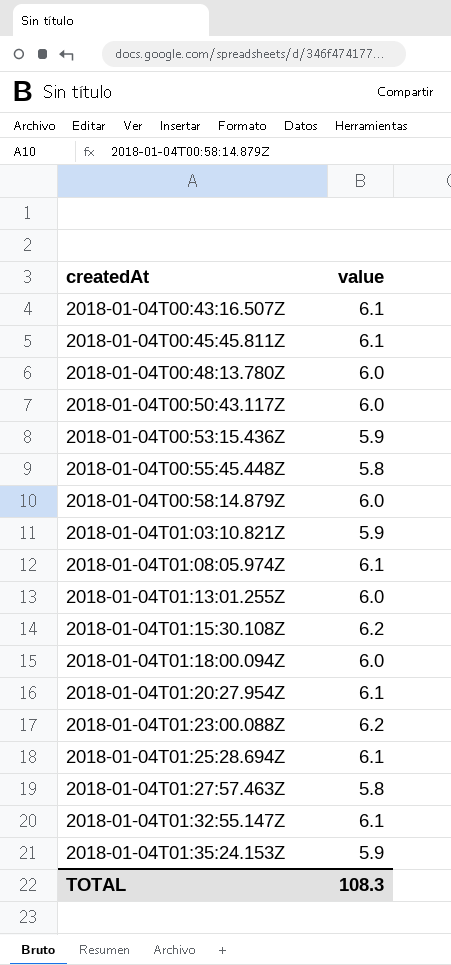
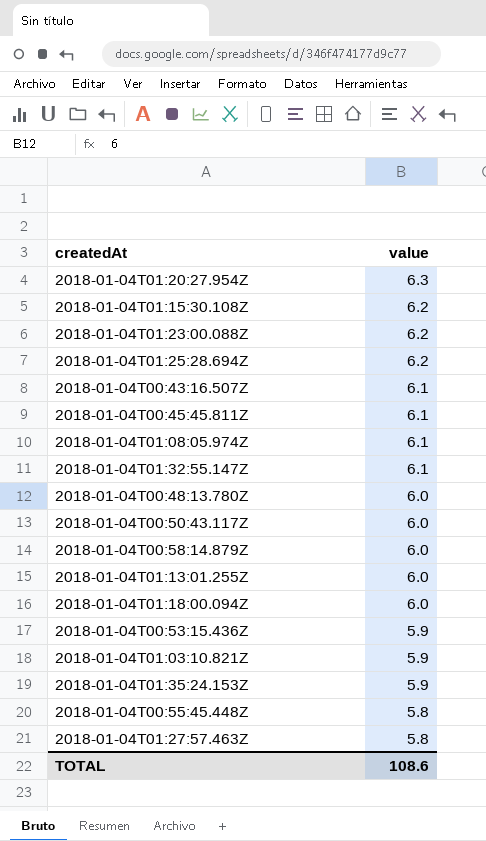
row order: createdAt ascending -> value descending
2018-01-04T01:20:27.954Z | value: 6.1 -> 6.3
2018-01-04T01:25:28.694Z | value: 6.1 -> 6.2
TOTAL | value: 108.3 -> 108.6

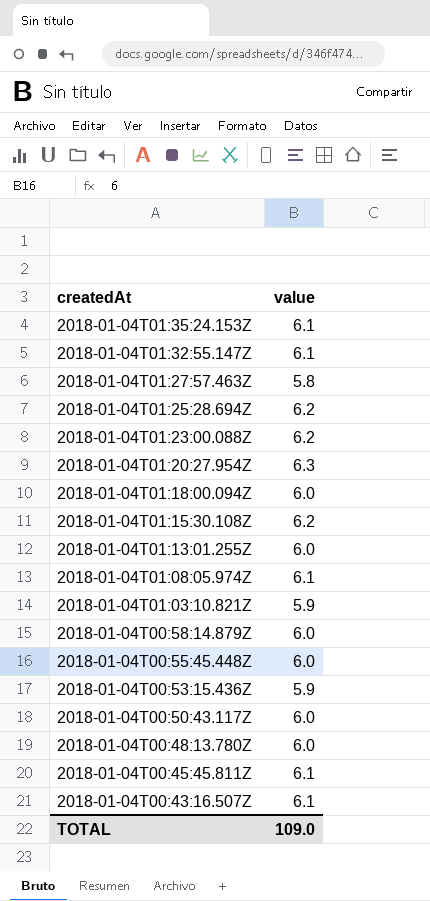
row order: value descending -> createdAt descending
2018-01-04T01:35:24.153Z | value: 5.9 -> 6.1
2018-01-04T00:55:45.448Z | value: 5.8 -> 6.0
TOTAL | value: 108.6 -> 109.0

